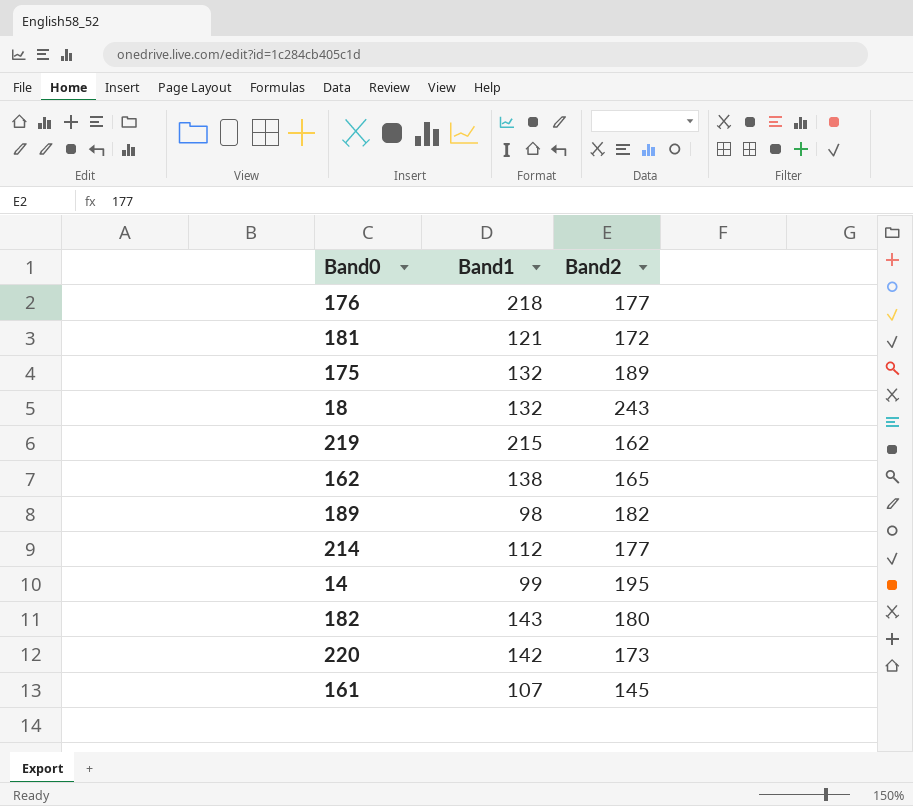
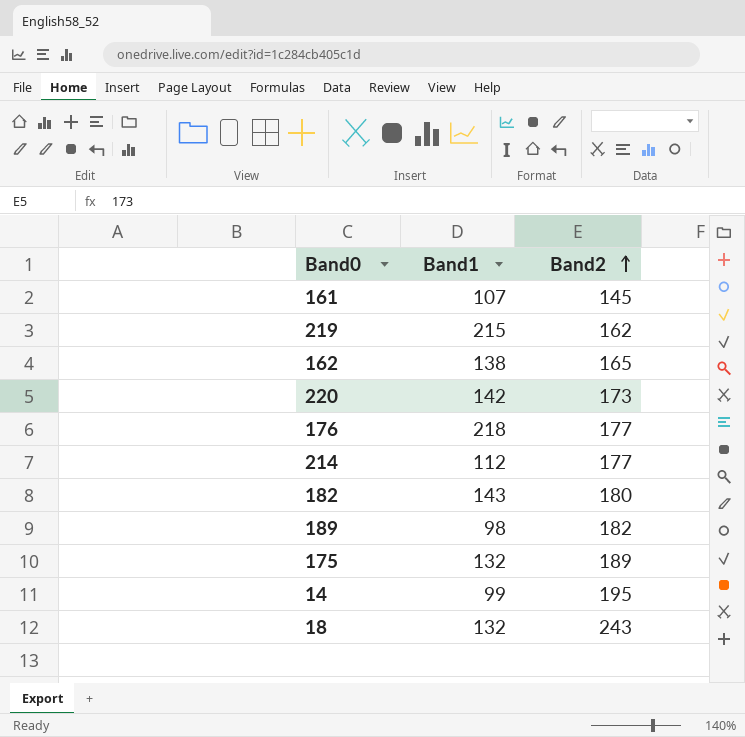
row order: none -> Band2 ascending
row 181: 121 | 172 -> none

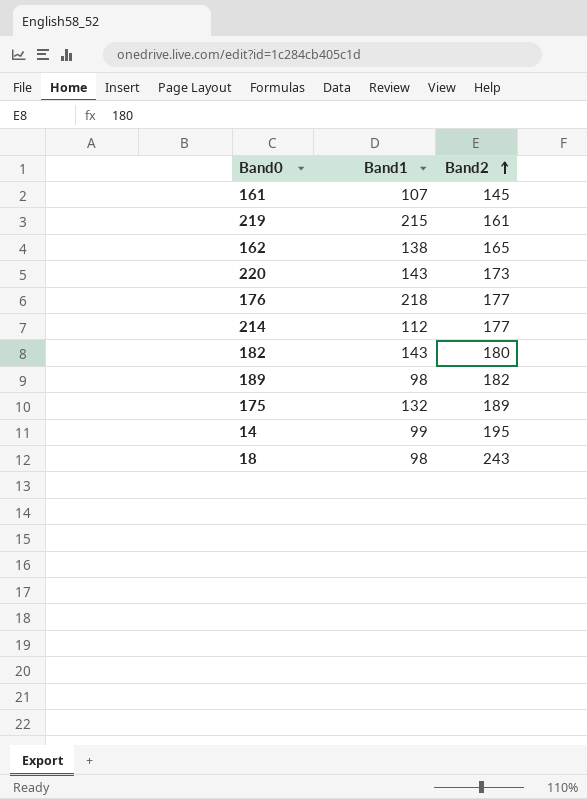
219 | Band2: 162 -> 161
220 | Band1: 142 -> 143
18 | Band1: 132 -> 98

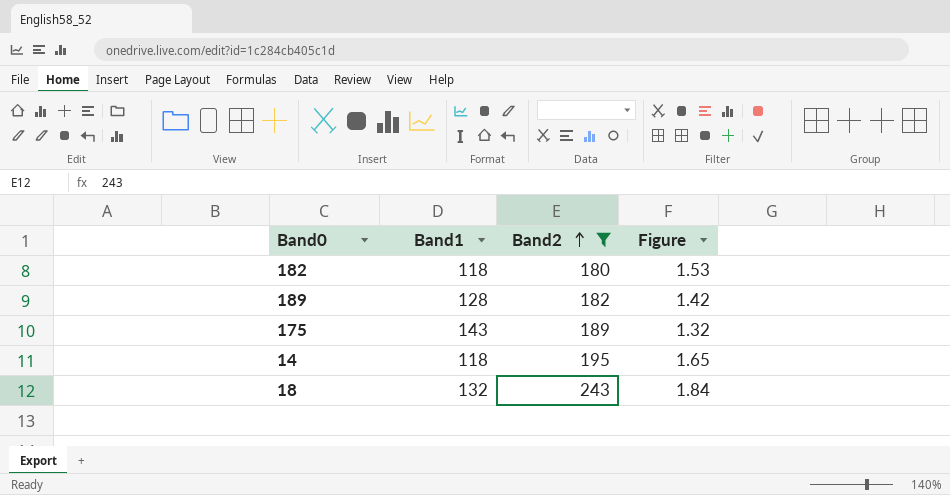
filter: none -> Band2 >= 180
column Figure | formula: none -> [Band2] / [Band1]
182 | Band1: 143 -> 118
189 | Band1: 98 -> 128
175 | Band1: 132 -> 143
14 | Band1: 99 -> 118
18 | Band1: 98 -> 132

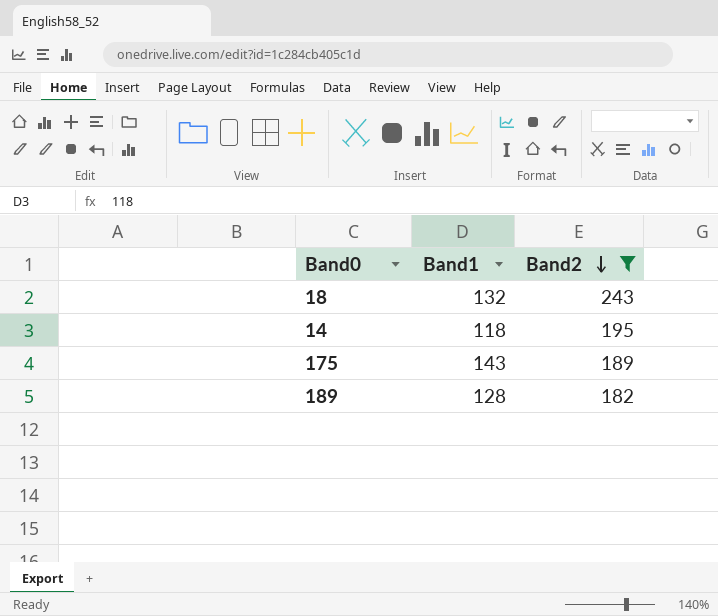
row order: Band2 ascending -> Band2 descending
column Figure | formula: [Band2] / [Band1] -> none
row 182: 118 | 180 | 1.53 -> none

